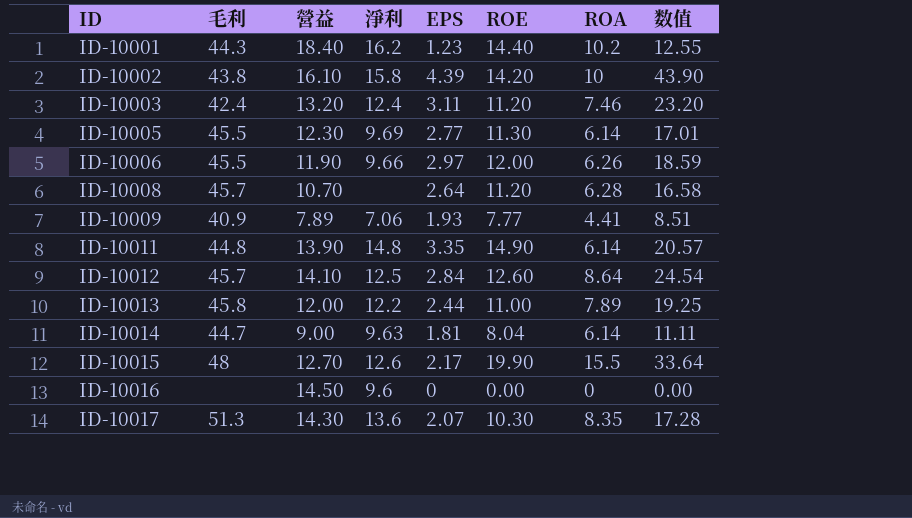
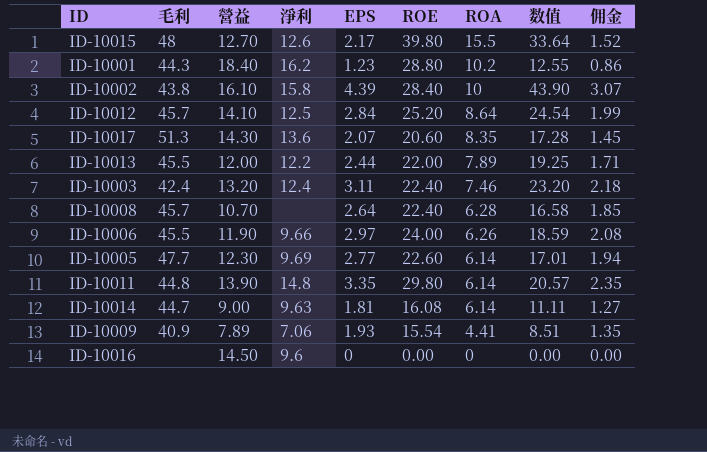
row order: ID ascending -> ROA descending
column 佣金 | formula: none -> [EPS] * 0.7
ID-10015 | ROE: 19.90 -> 39.80
ID-10001 | ROE: 14.40 -> 28.80
ID-10002 | ROE: 14.20 -> 28.40
ID-10012 | ROE: 12.60 -> 25.20
ID-10017 | ROE: 10.30 -> 20.60
ID-10013 | 毛利: 45.8 -> 45.5
ID-10013 | ROE: 11.00 -> 22.00
ID-10003 | ROE: 11.20 -> 22.40
ID-10008 | ROE: 11.20 -> 22.40
ID-10006 | ROE: 12.00 -> 24.00
ID-10005 | 毛利: 45.5 -> 47.7
ID-10005 | ROE: 11.30 -> 22.60
ID-10011 | ROE: 14.90 -> 29.80
ID-10014 | ROE: 8.04 -> 16.08
ID-10009 | ROE: 7.77 -> 15.54

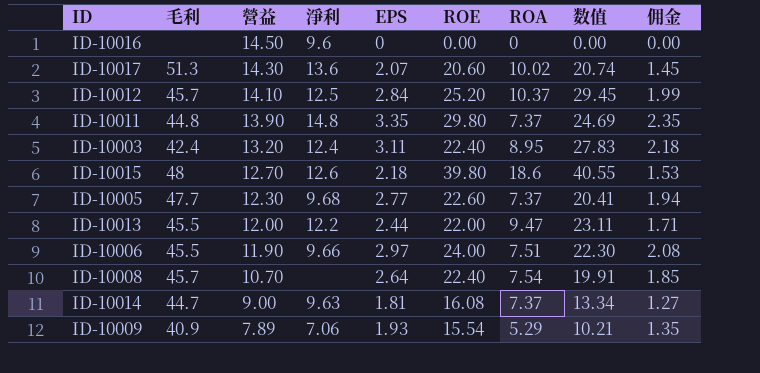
row order: ROA descending -> 營益 descending
row ID-10001: 44.3 | 18.40 | 16.2 | 1.23 | 28.80 | 10.2 | 12.55 | 0.86 -> none
row ID-10002: 43.8 | 16.10 | 15.8 | 4.39 | 28.40 | 10 | 43.90 | 3.07 -> none
ID-10017 | ROA: 8.35 -> 10.02
ID-10017 | 数值: 17.28 -> 20.74
ID-10012 | ROA: 8.64 -> 10.37
ID-10012 | 数值: 24.54 -> 29.45
ID-10011 | ROA: 6.14 -> 7.37
ID-10011 | 数值: 20.57 -> 24.69
ID-10003 | ROA: 7.46 -> 8.95
ID-10003 | 数值: 23.20 -> 27.83
ID-10015 | EPS: 2.17 -> 2.18
ID-10015 | ROA: 15.5 -> 18.6
ID-10015 | 数值: 33.64 -> 40.55
ID-10015 | 佣金: 1.52 -> 1.53
ID-10005 | 淨利: 9.69 -> 9.68
ID-10005 | ROA: 6.14 -> 7.37
ID-10005 | 数值: 17.01 -> 20.41
ID-10013 | ROA: 7.89 -> 9.47
ID-10013 | 数值: 19.25 -> 23.11
ID-10006 | ROA: 6.26 -> 7.51
ID-10006 | 数值: 18.59 -> 22.30
ID-10008 | ROA: 6.28 -> 7.54
ID-10008 | 数值: 16.58 -> 19.91
ID-10014 | ROA: 6.14 -> 7.37
ID-10014 | 数值: 11.11 -> 13.34
ID-10009 | ROA: 4.41 -> 5.29
ID-10009 | 数值: 8.51 -> 10.21

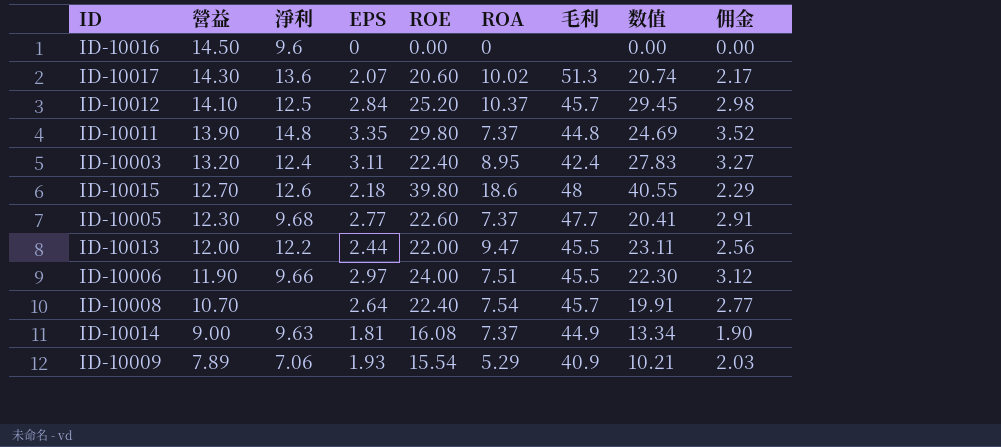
column 毛利 | position: 2 -> 7
column 佣金 | formula: [EPS] * 0.7 -> [EPS] * 1.05
ID-10014 | 毛利: 44.7 -> 44.9

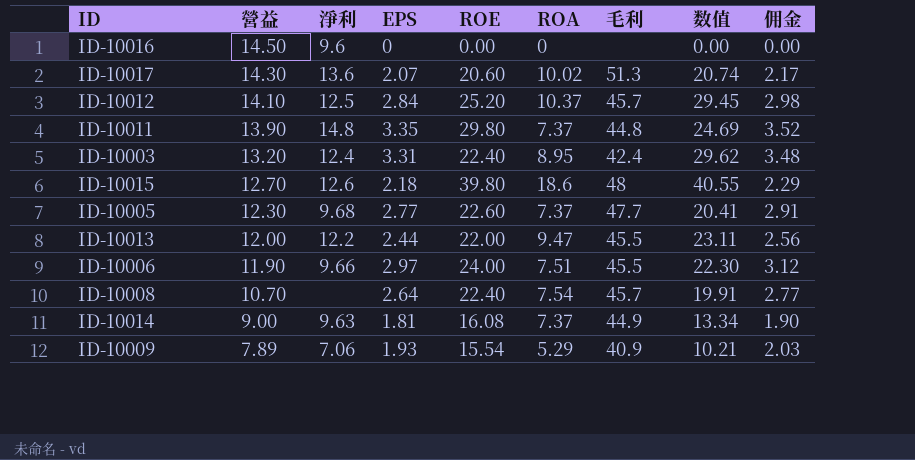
ID-10003 | EPS: 3.11 -> 3.31
ID-10003 | 数值: 27.83 -> 29.62
ID-10003 | 佣金: 3.27 -> 3.48

